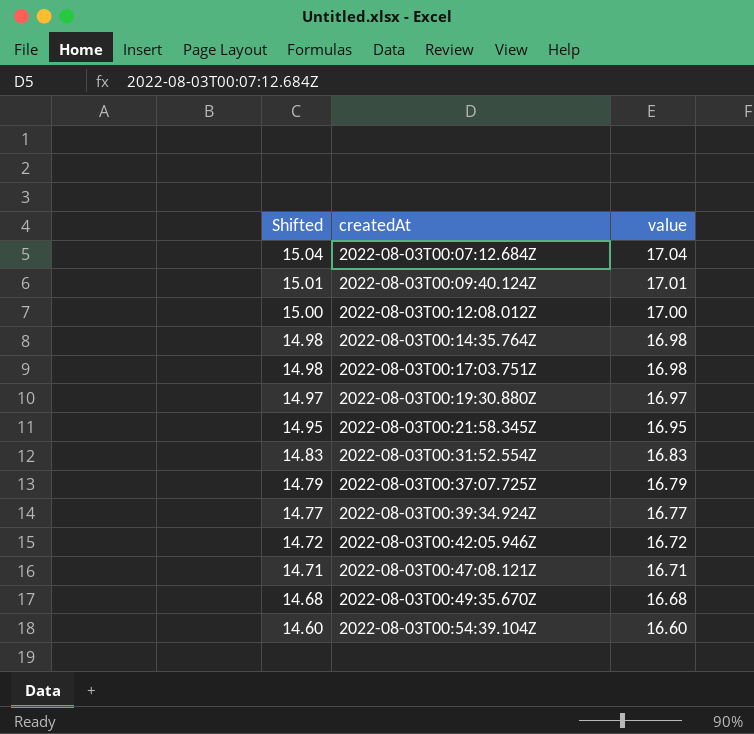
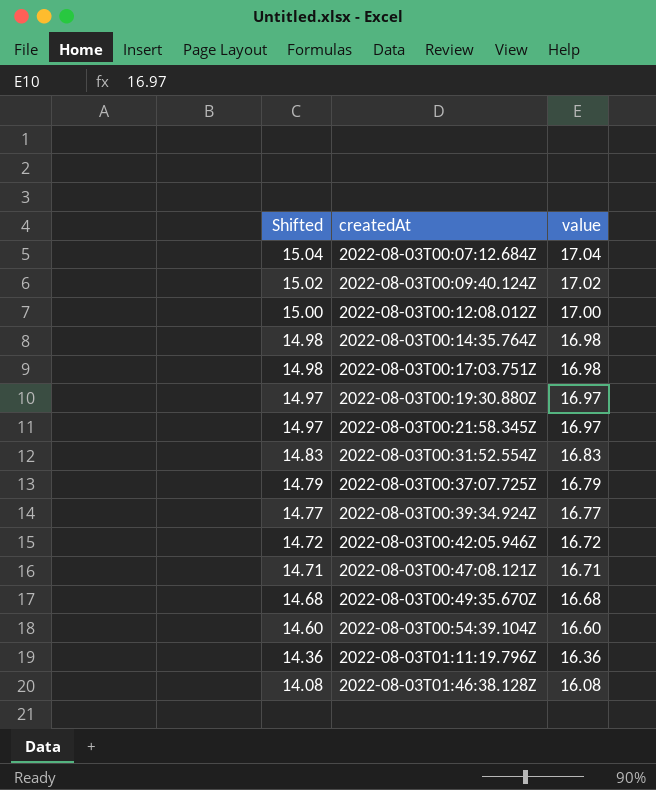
2022-08-03T00:09:40.124Z | Shifted: 15.01 -> 15.02
2022-08-03T00:09:40.124Z | value: 17.01 -> 17.02
2022-08-03T00:21:58.345Z | Shifted: 14.95 -> 14.97
2022-08-03T00:21:58.345Z | value: 16.95 -> 16.97
row 2022-08-03T01:11:19.796Z: none -> 14.36 | 16.36
row 2022-08-03T01:46:38.128Z: none -> 14.08 | 16.08

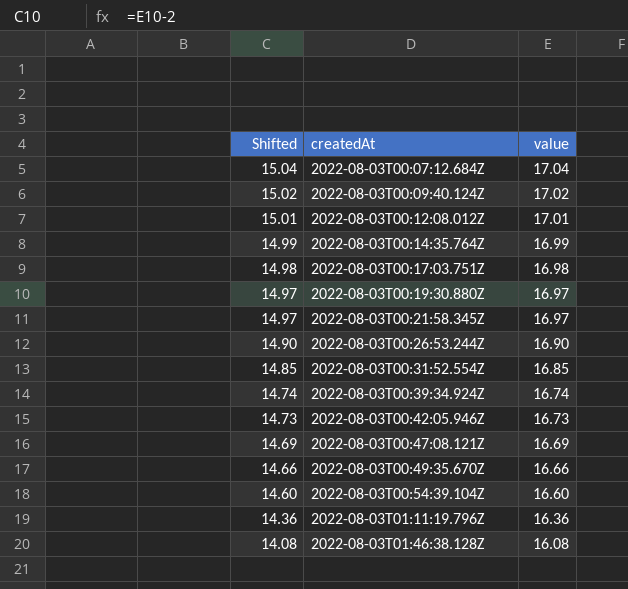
row 2022-08-03T00:37:07.725Z: 14.79 | 16.79 -> none
2022-08-03T00:12:08.012Z | Shifted: 15.00 -> 15.01
2022-08-03T00:12:08.012Z | value: 17.00 -> 17.01
2022-08-03T00:14:35.764Z | Shifted: 14.98 -> 14.99
2022-08-03T00:14:35.764Z | value: 16.98 -> 16.99
row 2022-08-03T00:26:53.244Z: none -> 14.90 | 16.90
2022-08-03T00:31:52.554Z | Shifted: 14.83 -> 14.85
2022-08-03T00:31:52.554Z | value: 16.83 -> 16.85
2022-08-03T00:39:34.924Z | Shifted: 14.77 -> 14.74
2022-08-03T00:39:34.924Z | value: 16.77 -> 16.74
2022-08-03T00:42:05.946Z | Shifted: 14.72 -> 14.73
2022-08-03T00:42:05.946Z | value: 16.72 -> 16.73
2022-08-03T00:47:08.121Z | Shifted: 14.71 -> 14.69
2022-08-03T00:47:08.121Z | value: 16.71 -> 16.69
2022-08-03T00:49:35.670Z | Shifted: 14.68 -> 14.66
2022-08-03T00:49:35.670Z | value: 16.68 -> 16.66

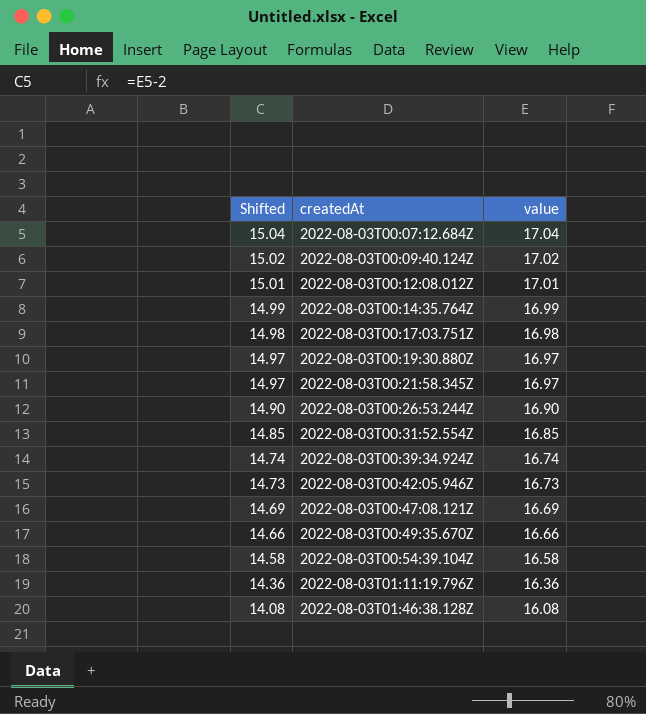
2022-08-03T00:54:39.104Z | Shifted: 14.60 -> 14.58
2022-08-03T00:54:39.104Z | value: 16.60 -> 16.58

